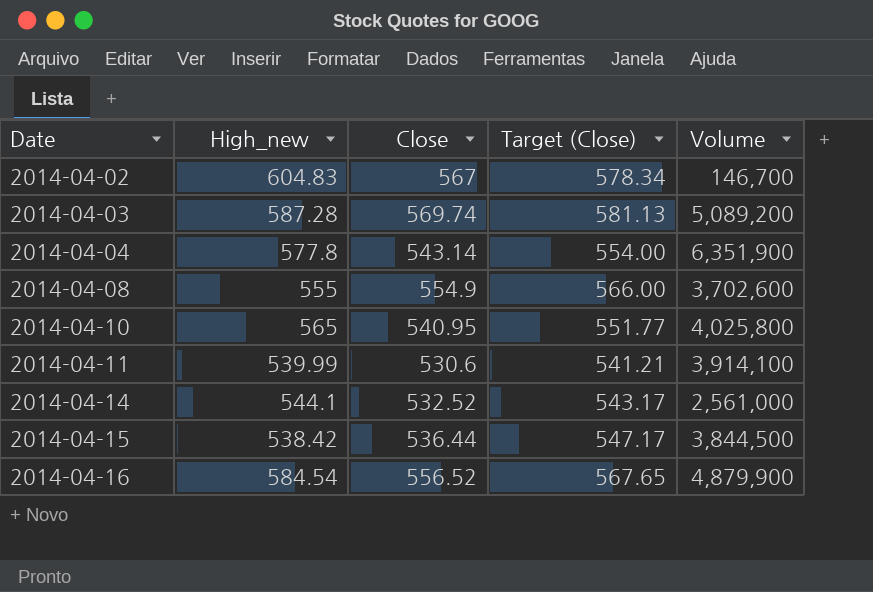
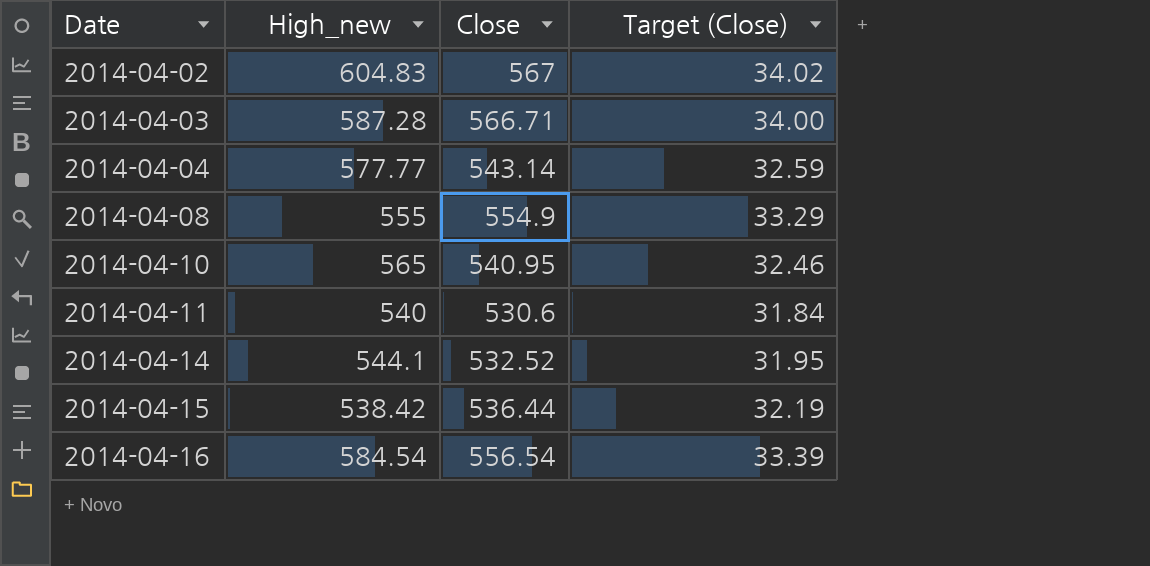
column Volume | position: 5 -> none
column Target (Close) | formula: [Close] * 1.02 -> [Close] * 0.06
2014-04-03 | Close: 569.74 -> 566.71
2014-04-04 | High_new: 577.8 -> 577.77
2014-04-11 | High_new: 539.99 -> 540
2014-04-16 | Close: 556.52 -> 556.54

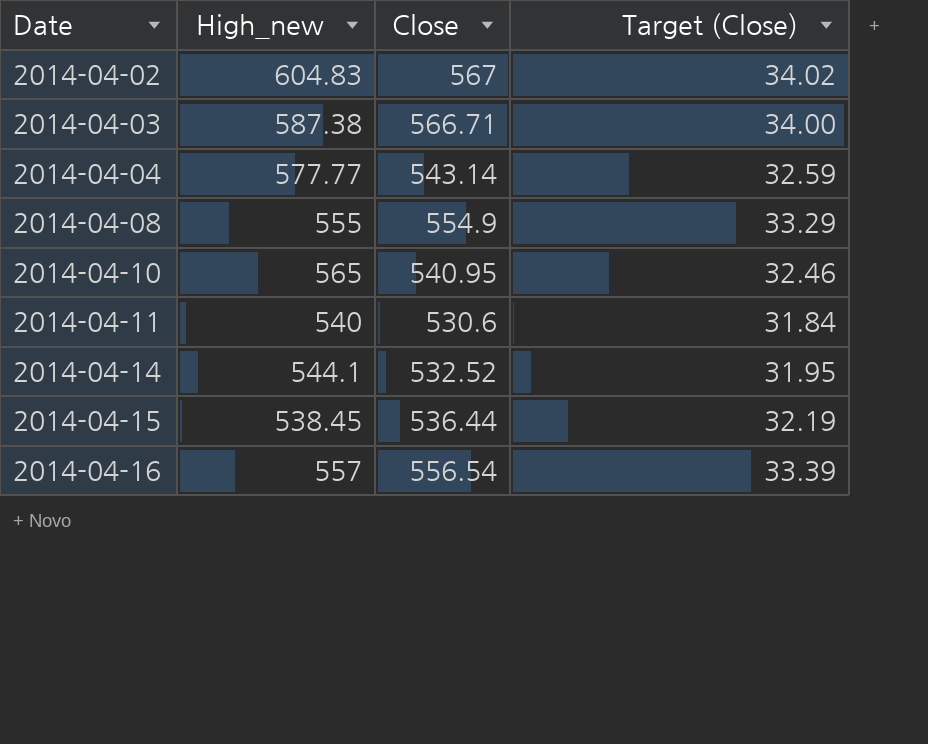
2014-04-03 | High_new: 587.28 -> 587.38
2014-04-15 | High_new: 538.42 -> 538.45
2014-04-16 | High_new: 584.54 -> 557

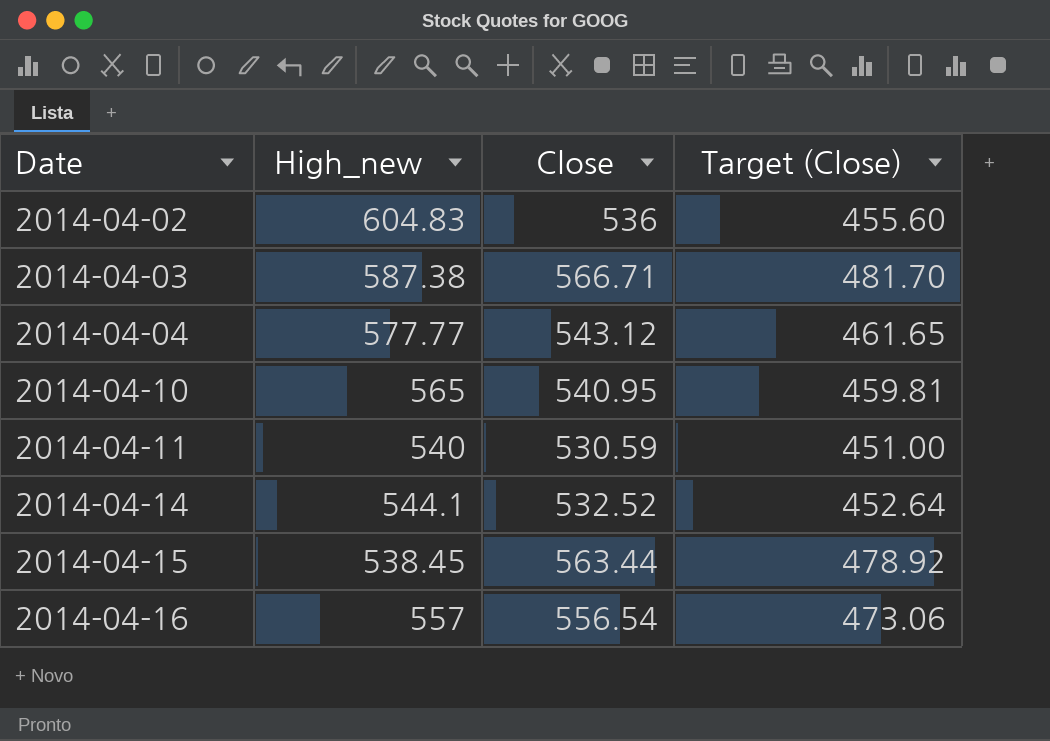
column Target (Close) | formula: [Close] * 0.06 -> [Close] * 0.85
row 2014-04-08: 555 | 554.9 | 33.29 -> none
2014-04-02 | Close: 567 -> 536
2014-04-04 | Close: 543.14 -> 543.12
2014-04-11 | Close: 530.6 -> 530.59
2014-04-15 | Close: 536.44 -> 563.44

